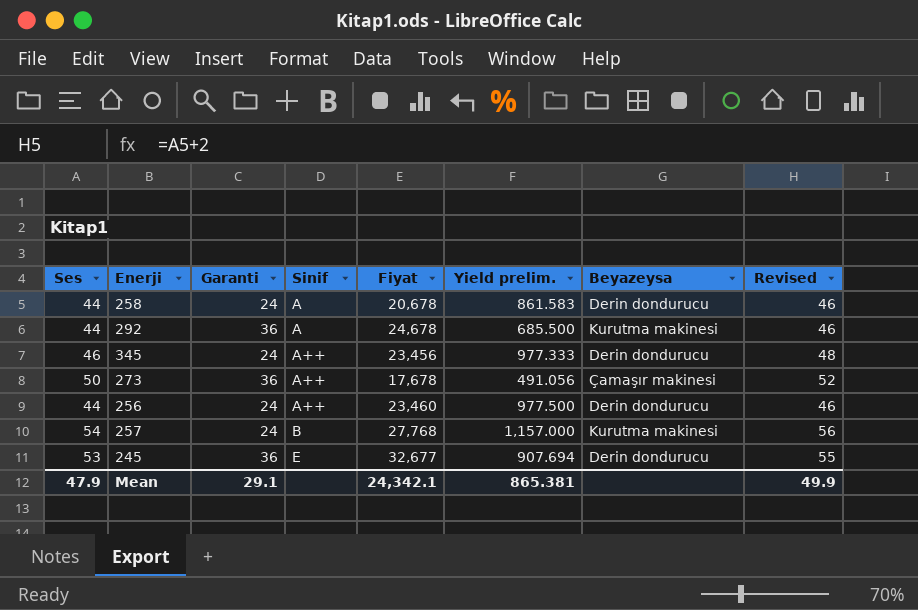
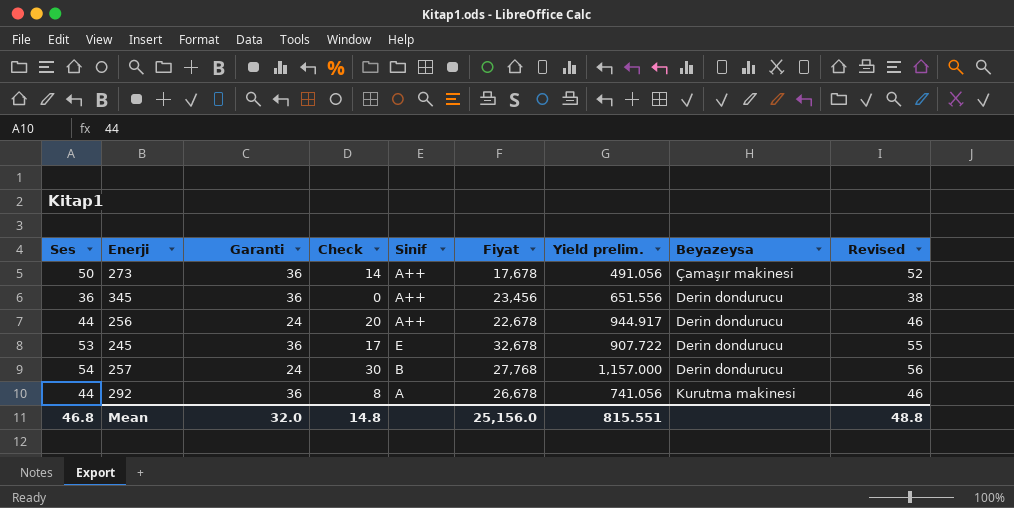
row order: Sinif ascending -> Beyazeysa ascending
column Check | formula: none -> [Ses] - [Garanti]
row 258: 44 | 24 | A | 20,678 | 861.583 | Derin dondurucu | 46 -> none
345 | Ses: 46 -> 36
345 | Garanti: 24 -> 36
345 | Yield prelim.: 977.333 -> 651.556
345 | Revised: 48 -> 38
256 | Fiyat: 23,460 -> 22,678
256 | Yield prelim.: 977.500 -> 944.917
245 | Fiyat: 32,677 -> 32,678
245 | Yield prelim.: 907.694 -> 907.722
257 | Beyazeysa: Kurutma makinesi -> Derin dondurucu
292 | Fiyat: 24,678 -> 26,678
292 | Yield prelim.: 685.500 -> 741.056
Mean | Ses: 47.9 -> 46.8
Mean | Garanti: 29.1 -> 32.0
Mean | Fiyat: 24,342.1 -> 25,156.0
Mean | Yield prelim.: 865.381 -> 815.551
Mean | Revised: 49.9 -> 48.8

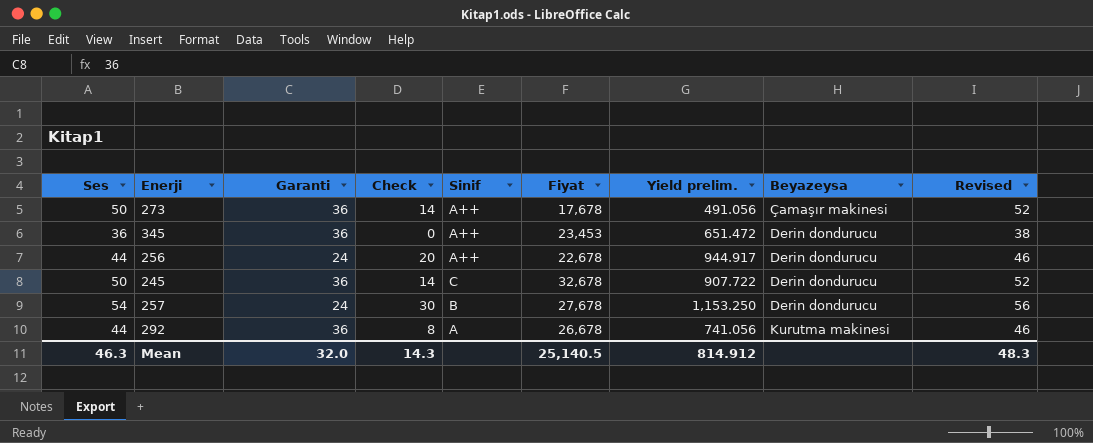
345 | Fiyat: 23,456 -> 23,453
345 | Yield prelim.: 651.556 -> 651.472
245 | Ses: 53 -> 50
245 | Check: 17 -> 14
245 | Sinif: E -> C
245 | Revised: 55 -> 52
257 | Fiyat: 27,768 -> 27,678
257 | Yield prelim.: 1,157.000 -> 1,153.250
Mean | Ses: 46.8 -> 46.3
Mean | Check: 14.8 -> 14.3
Mean | Fiyat: 25,156.0 -> 25,140.5
Mean | Yield prelim.: 815.551 -> 814.912
Mean | Revised: 48.8 -> 48.3

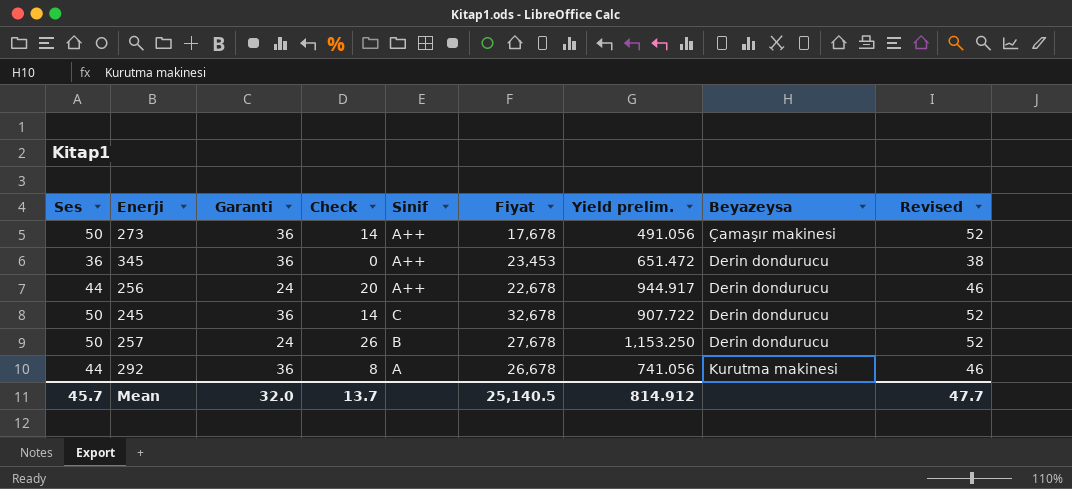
257 | Ses: 54 -> 50
257 | Check: 30 -> 26
257 | Revised: 56 -> 52
Mean | Ses: 46.3 -> 45.7
Mean | Check: 14.3 -> 13.7
Mean | Revised: 48.3 -> 47.7

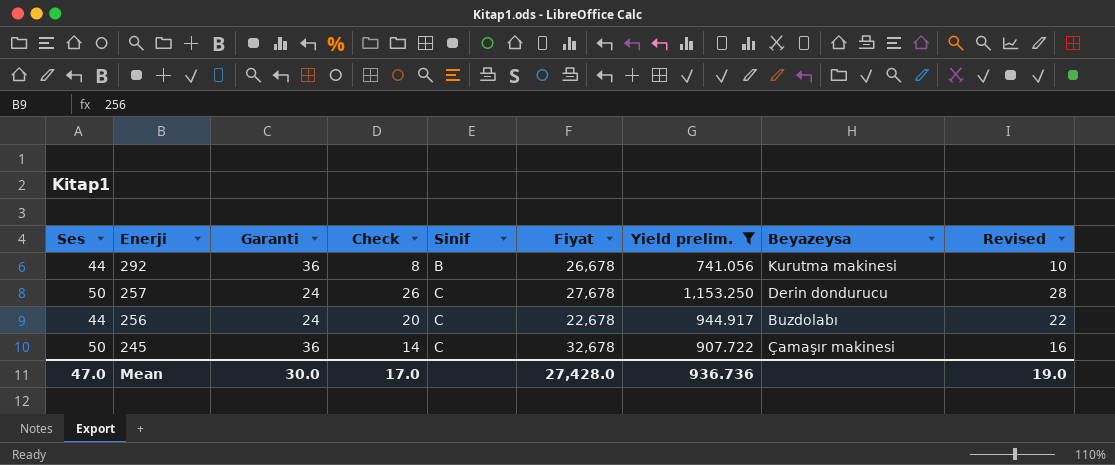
filter: none -> Yield prelim. >= 741.056
row order: Beyazeysa ascending -> Enerji descending
column Revised | formula: [Ses] + 2 -> [Check] + 2
292 | Sinif: A -> B
257 | Sinif: B -> C
256 | Sinif: A++ -> C
256 | Beyazeysa: Derin dondurucu -> Buzdolabı
245 | Beyazeysa: Derin dondurucu -> Çamaşır makinesi
Mean | Ses: 45.7 -> 47.0
Mean | Garanti: 32.0 -> 30.0
Mean | Check: 13.7 -> 17.0
Mean | Fiyat: 25,140.5 -> 27,428.0
Mean | Yield prelim.: 814.912 -> 936.736
Mean | Revised: 47.7 -> 19.0

